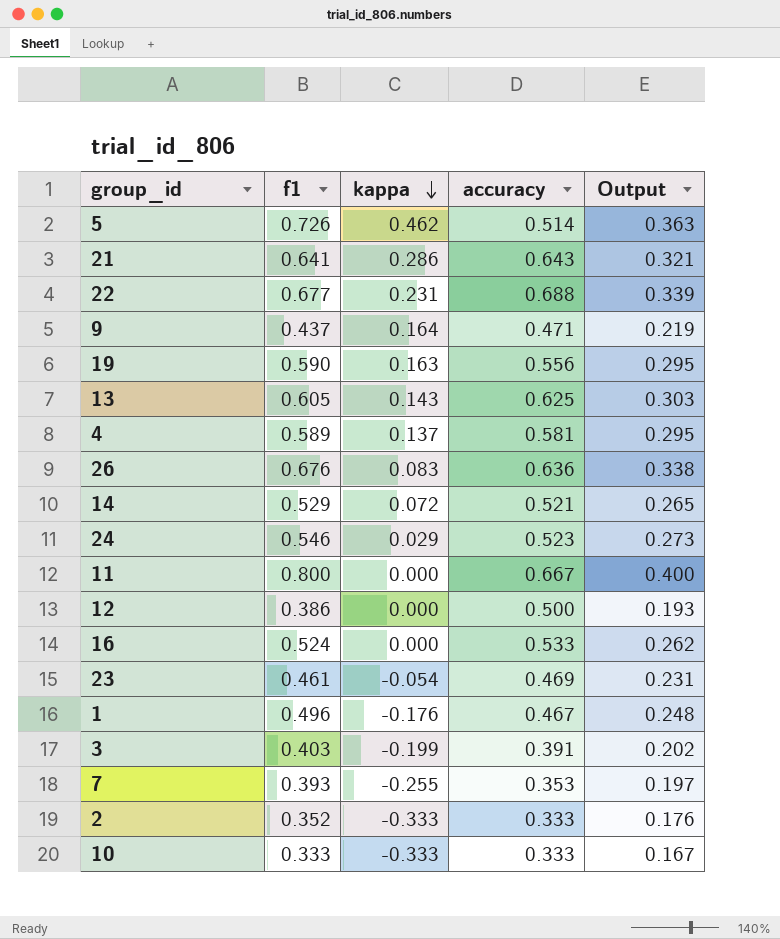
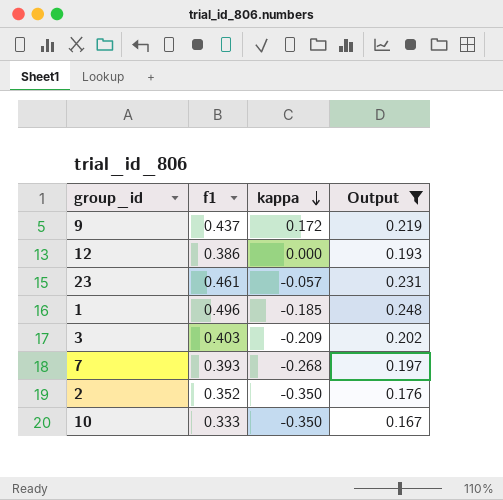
filter: none -> Output <= 0.248
column accuracy | position: 4 -> none
9 | kappa: 0.164 -> 0.172
23 | kappa: -0.054 -> -0.057
1 | kappa: -0.176 -> -0.185
3 | kappa: -0.199 -> -0.209
7 | kappa: -0.255 -> -0.268
2 | kappa: -0.333 -> -0.350
10 | kappa: -0.333 -> -0.350

